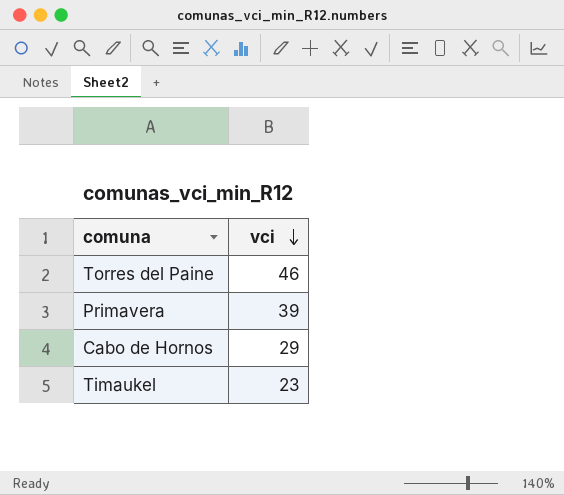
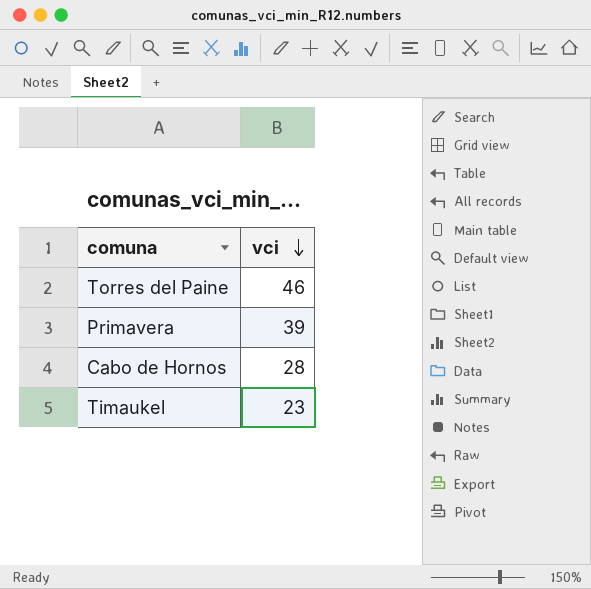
Cabo de Hornos | vci: 29 -> 28

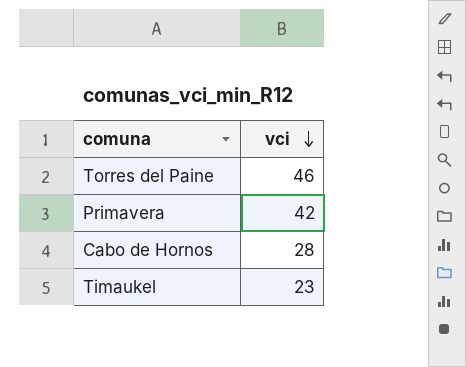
Primavera | vci: 39 -> 42

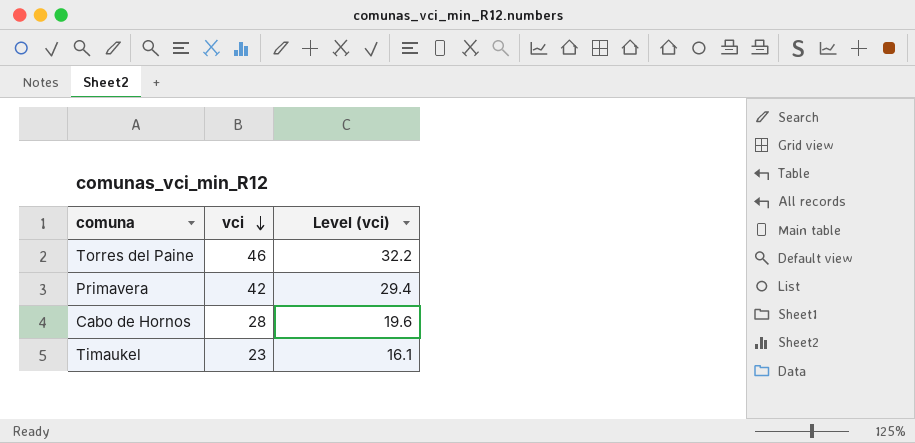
column Level (vci) | formula: none -> [vci] * 0.7

